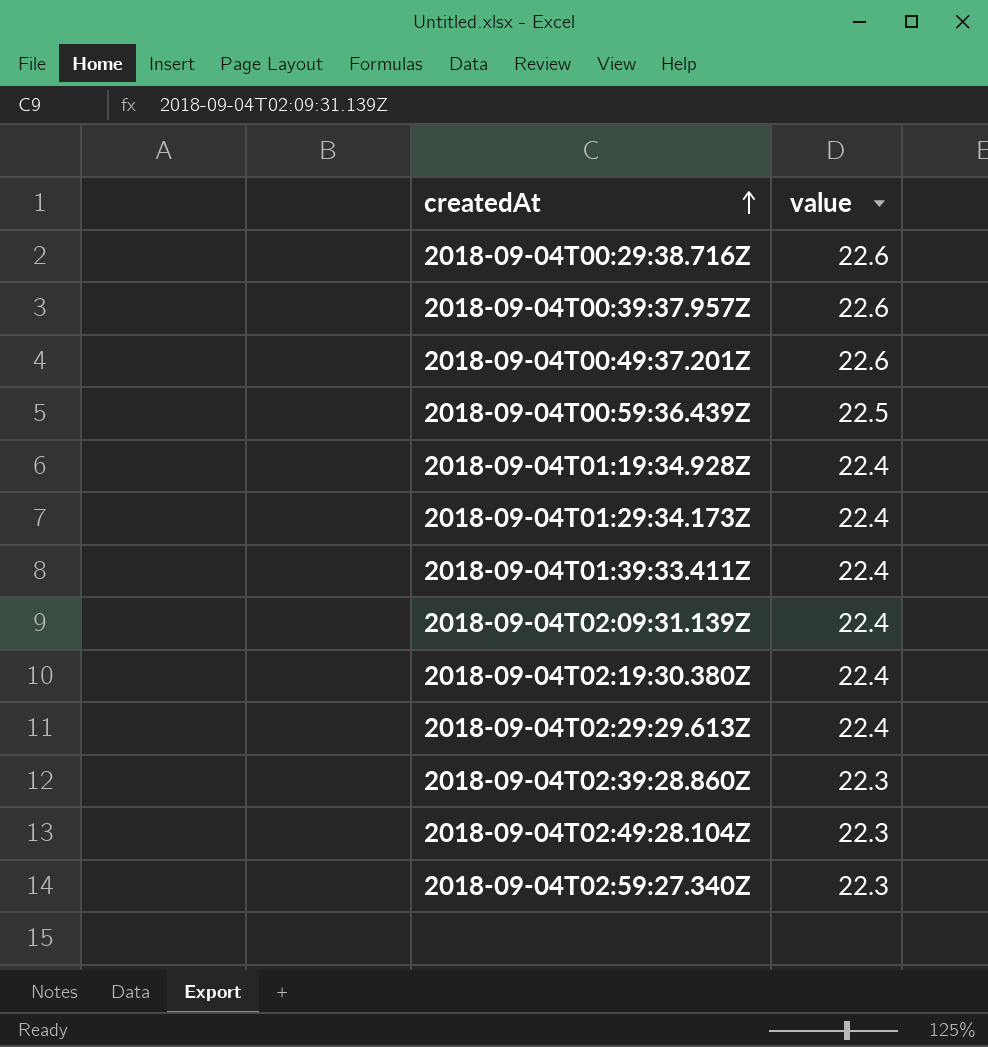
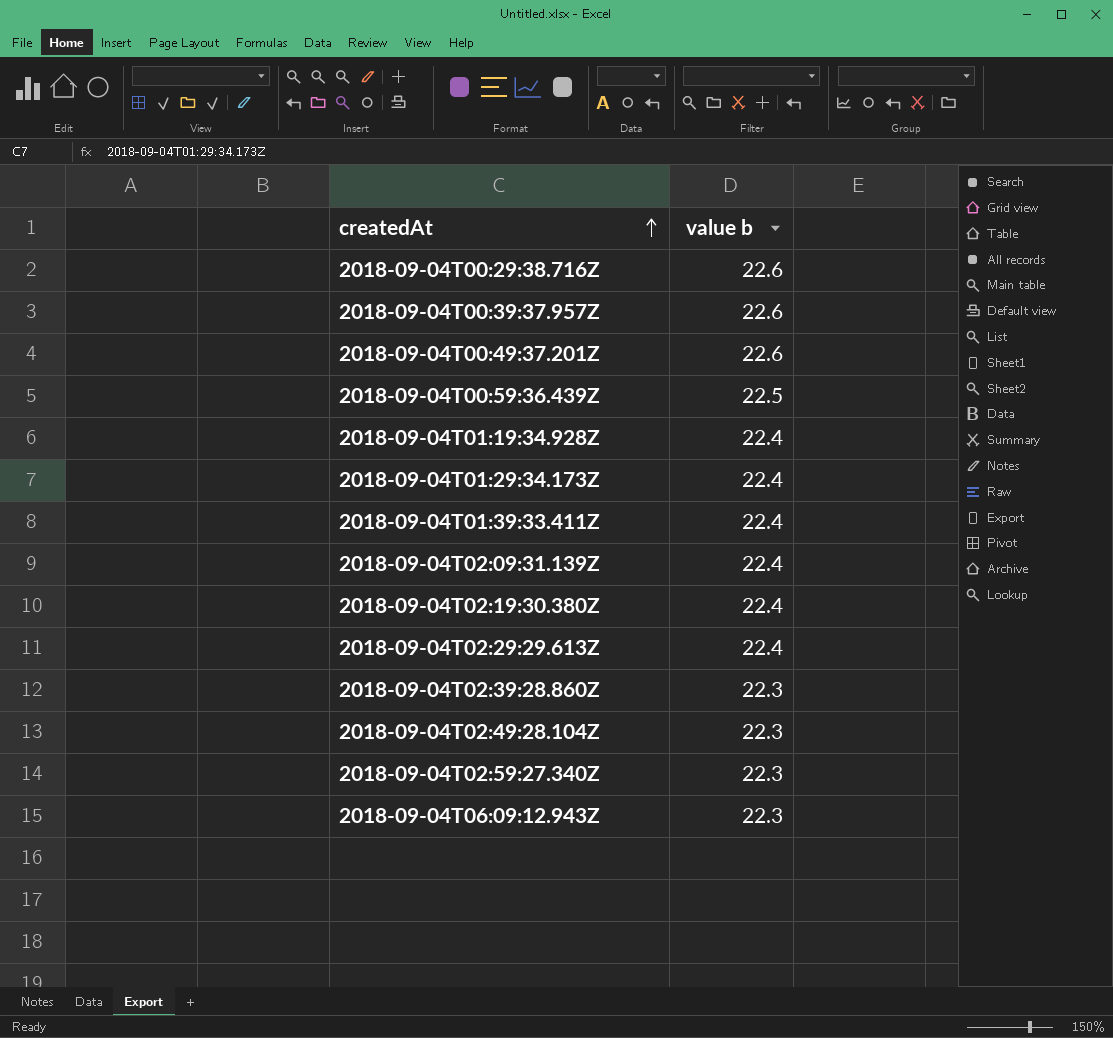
column name: value -> value b
row 2018-09-04T06:09:12.943Z: none -> 22.3

